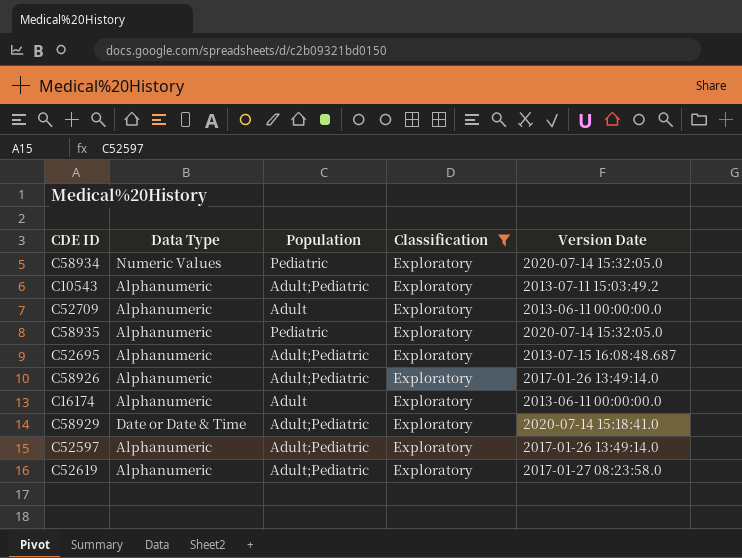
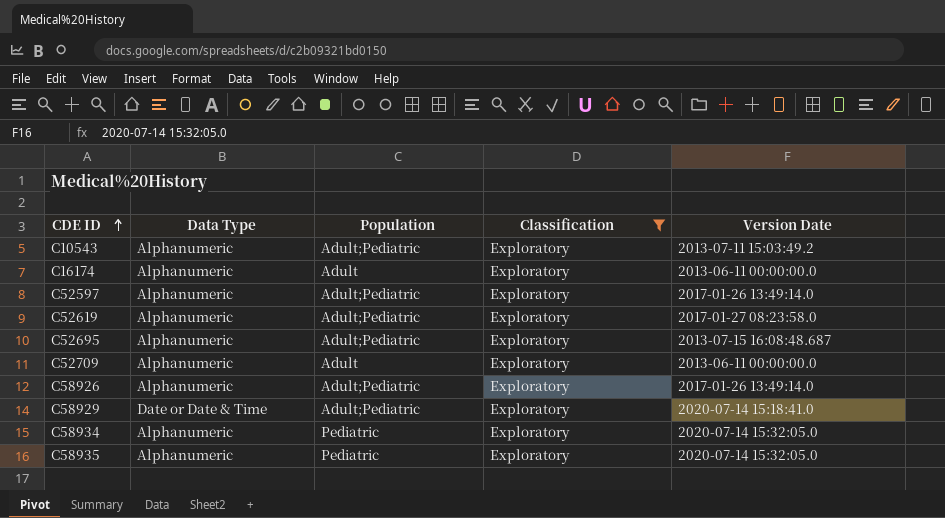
row order: none -> CDE ID ascending
C58934 | Data Type: Numeric Values -> Alphanumeric

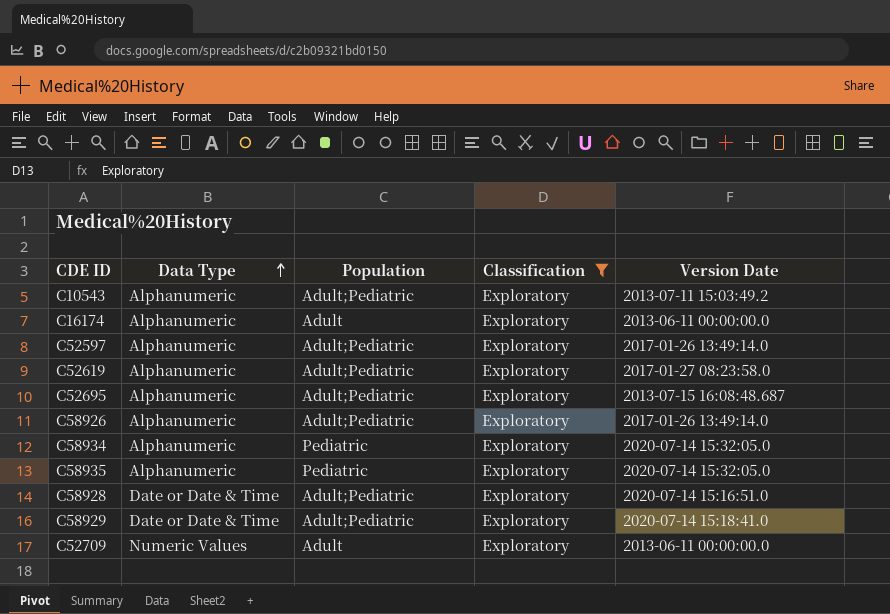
row order: CDE ID ascending -> Data Type ascending
row C58928: none -> Date or Date & Time | Adult;Pediatric | Exploratory | 2020-07-14 15:16:51.0
C52709 | Data Type: Alphanumeric -> Numeric Values

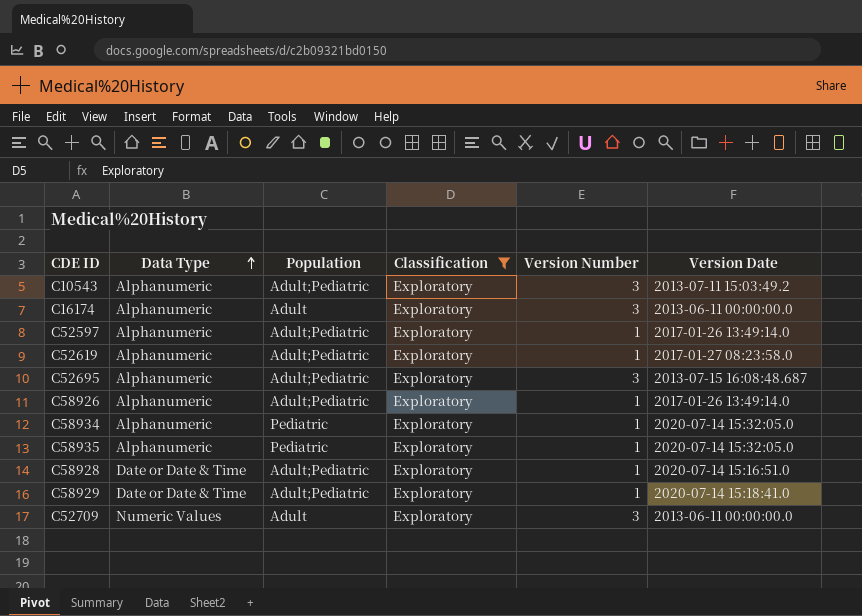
column Version Number | position: none -> 5

